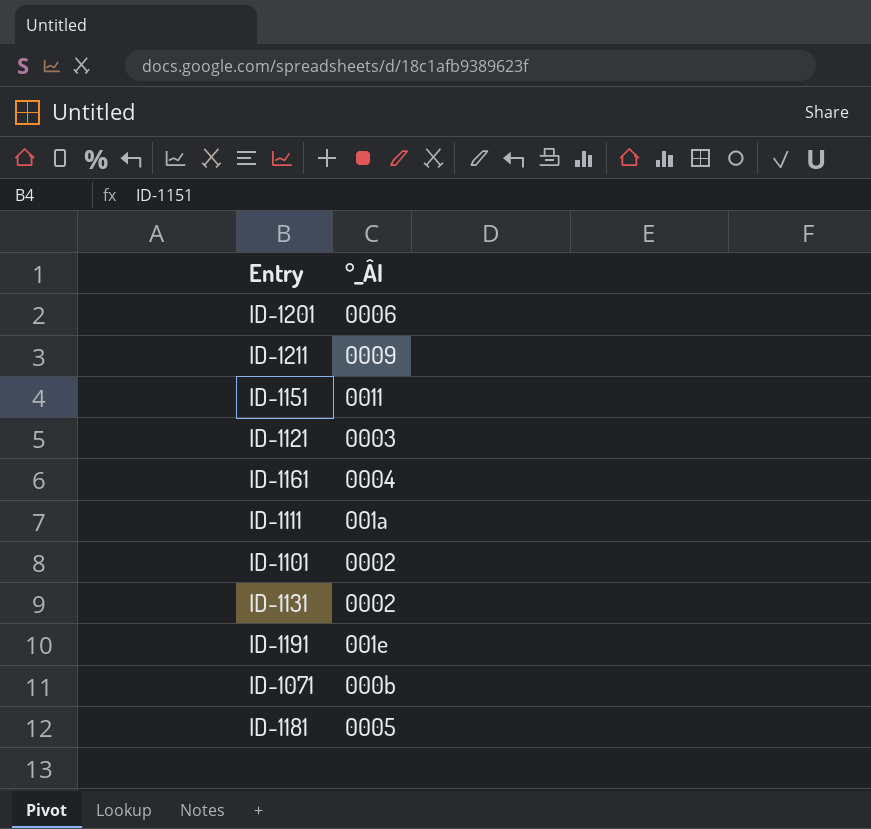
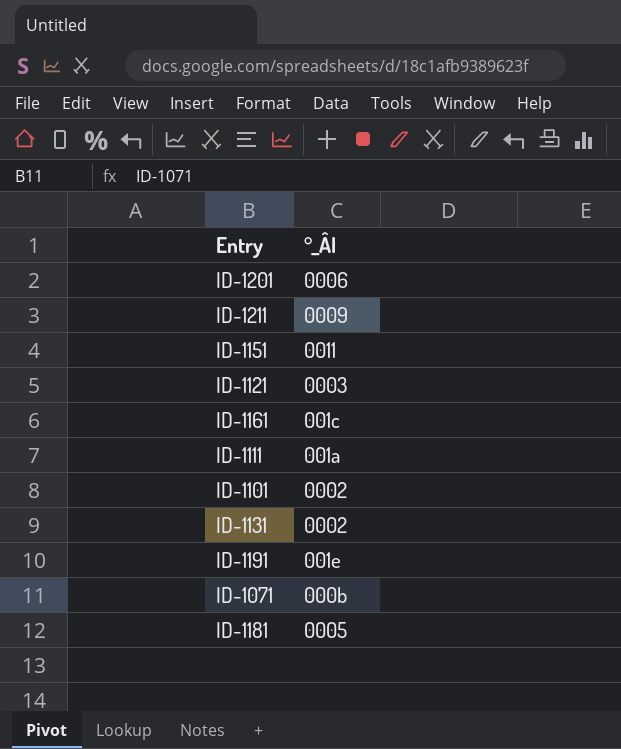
ID-1161 | °_ÂI: 0004 -> 001c

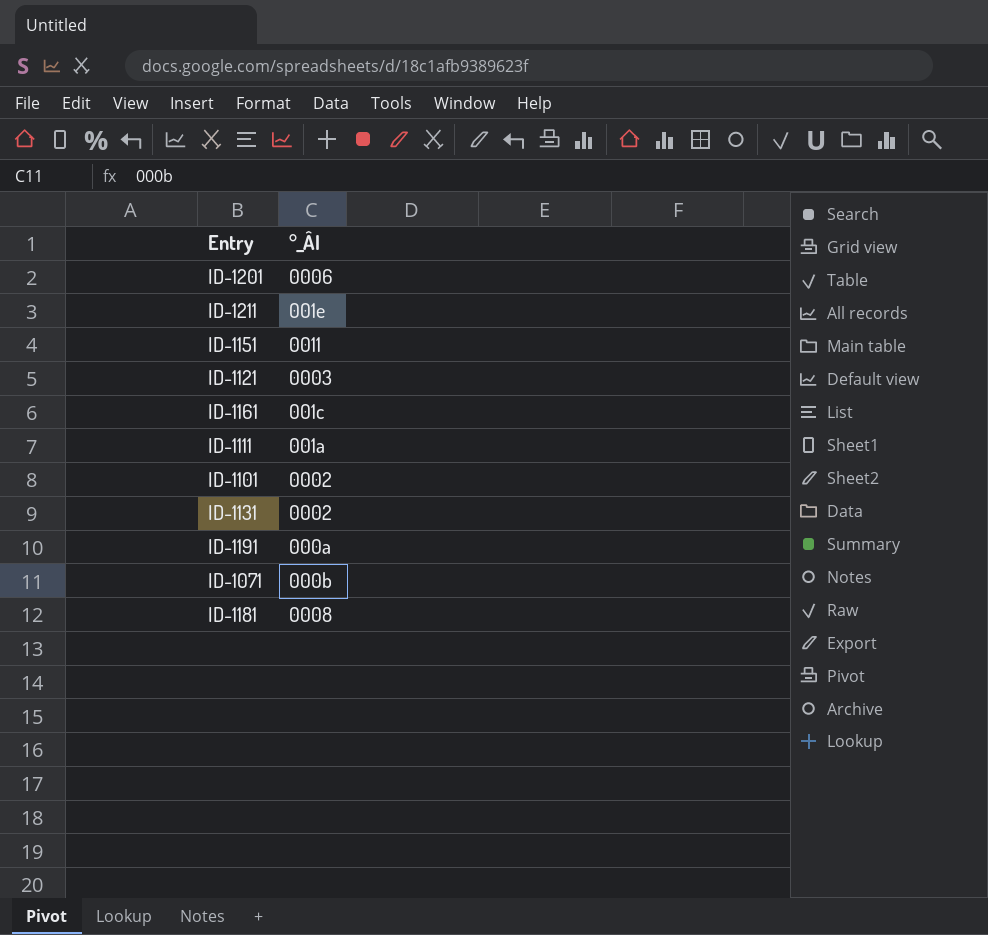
ID-1211 | °_ÂI: 0009 -> 001e
ID-1191 | °_ÂI: 001e -> 000a
ID-1181 | °_ÂI: 0005 -> 0008

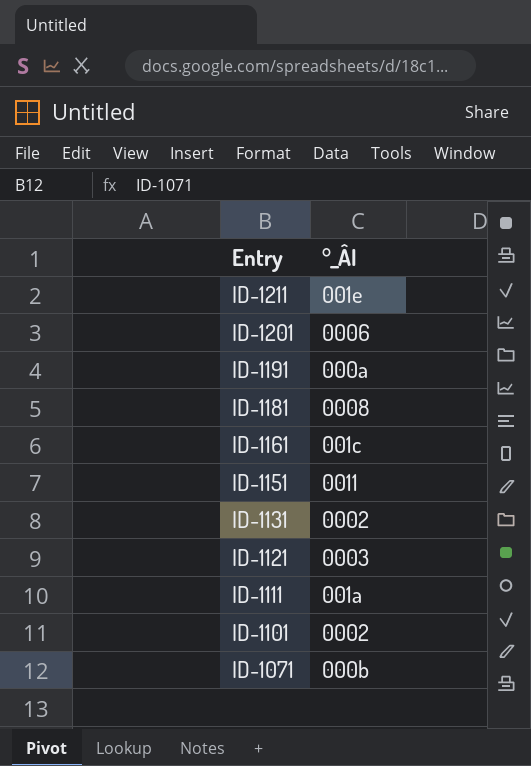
row order: none -> Entry descending

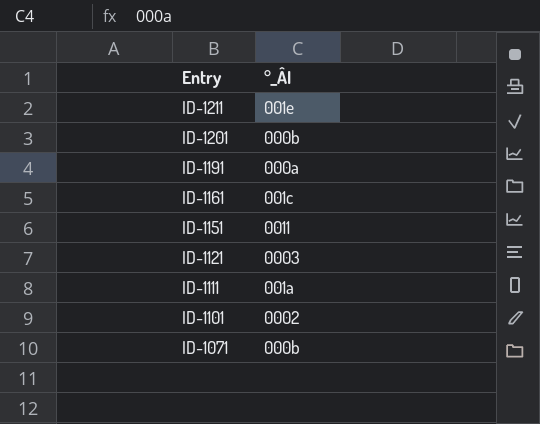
row ID-1181: 0008 -> none
row ID-1131: 0002 -> none
ID-1201 | °_ÂI: 0006 -> 000b

